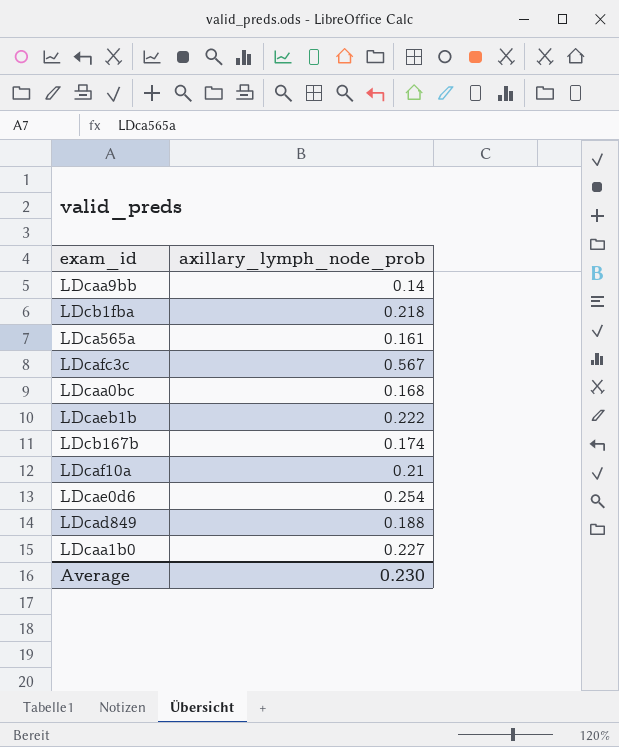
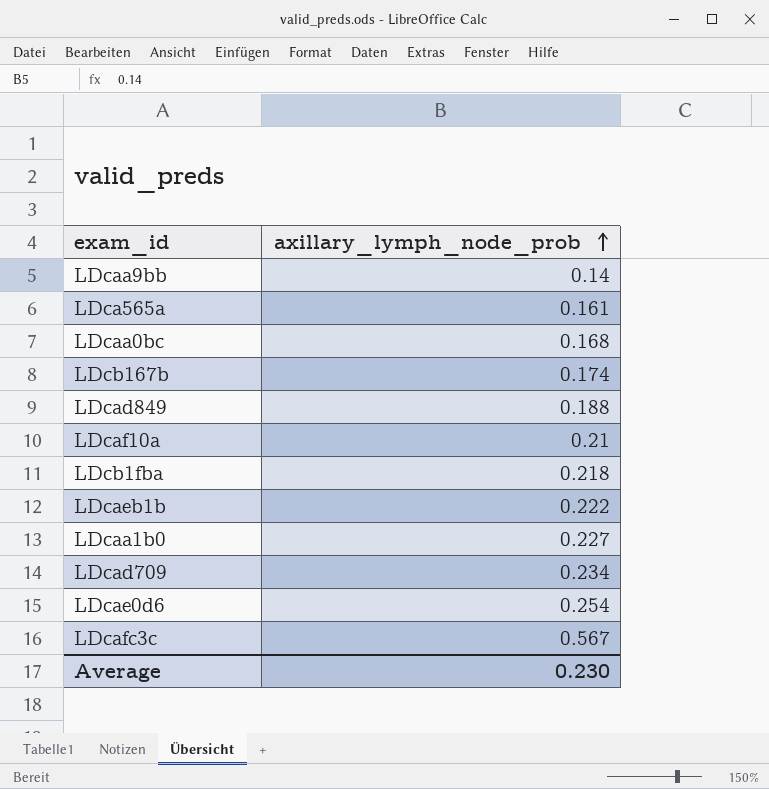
row order: none -> axillary_lymph_node_prob ascending
row LDcad709: none -> 0.234

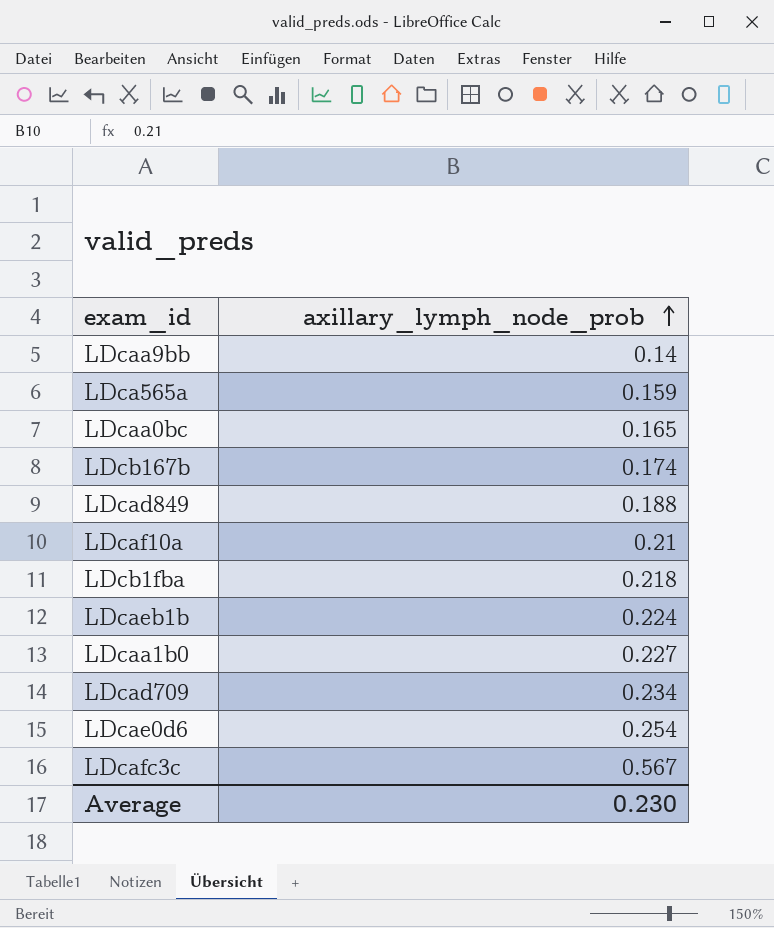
LDca565a | axillary_lymph_node_prob: 0.161 -> 0.159
LDcaa0bc | axillary_lymph_node_prob: 0.168 -> 0.165
LDcaeb1b | axillary_lymph_node_prob: 0.222 -> 0.224

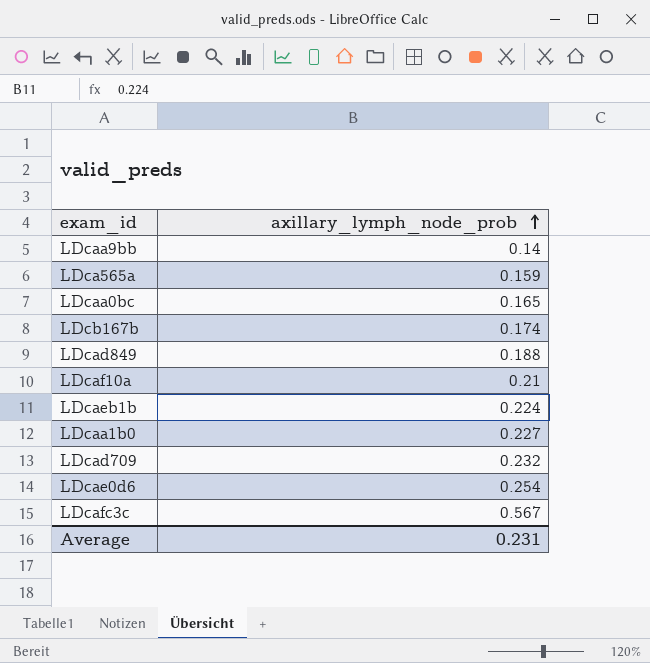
row LDcb1fba: 0.218 -> none
LDcad709 | axillary_lymph_node_prob: 0.234 -> 0.232
Average | axillary_lymph_node_prob: 0.230 -> 0.231

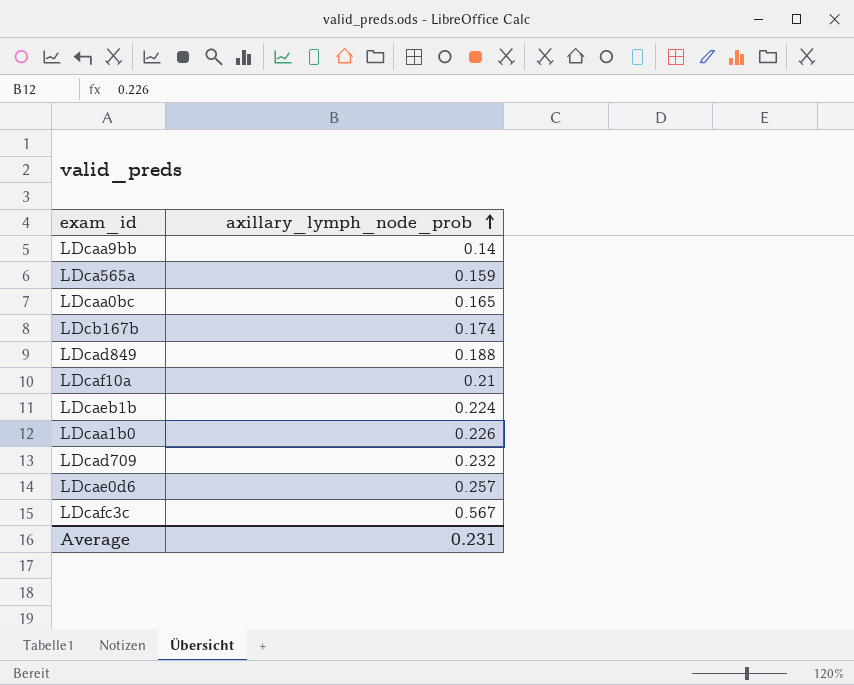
LDcaa1b0 | axillary_lymph_node_prob: 0.227 -> 0.226
LDcae0d6 | axillary_lymph_node_prob: 0.254 -> 0.257

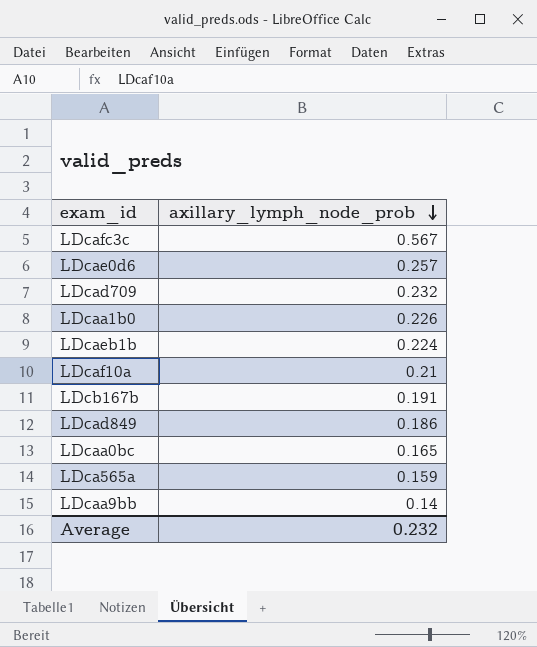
row order: axillary_lymph_node_prob ascending -> axillary_lymph_node_prob descending
LDcb167b | axillary_lymph_node_prob: 0.174 -> 0.191
LDcad849 | axillary_lymph_node_prob: 0.188 -> 0.186
Average | axillary_lymph_node_prob: 0.231 -> 0.232

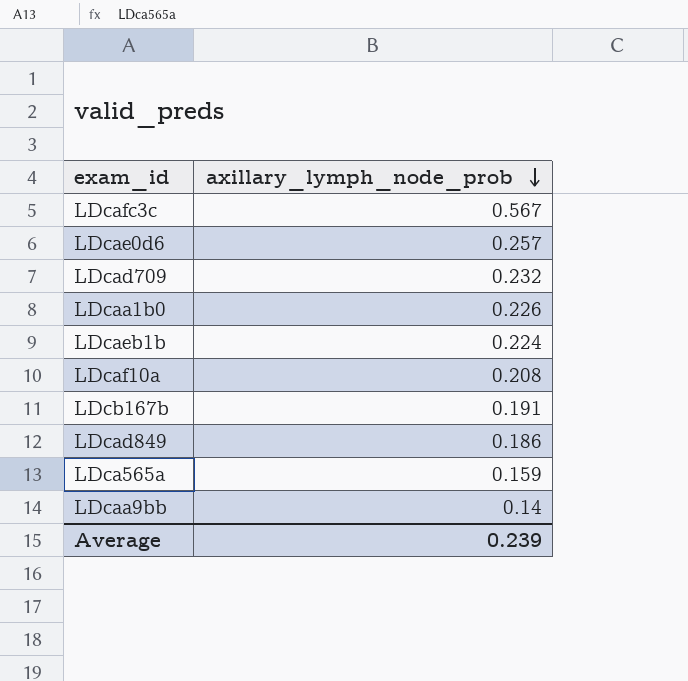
row LDcaa0bc: 0.165 -> none
LDcaf10a | axillary_lymph_node_prob: 0.21 -> 0.208
Average | axillary_lymph_node_prob: 0.232 -> 0.239

